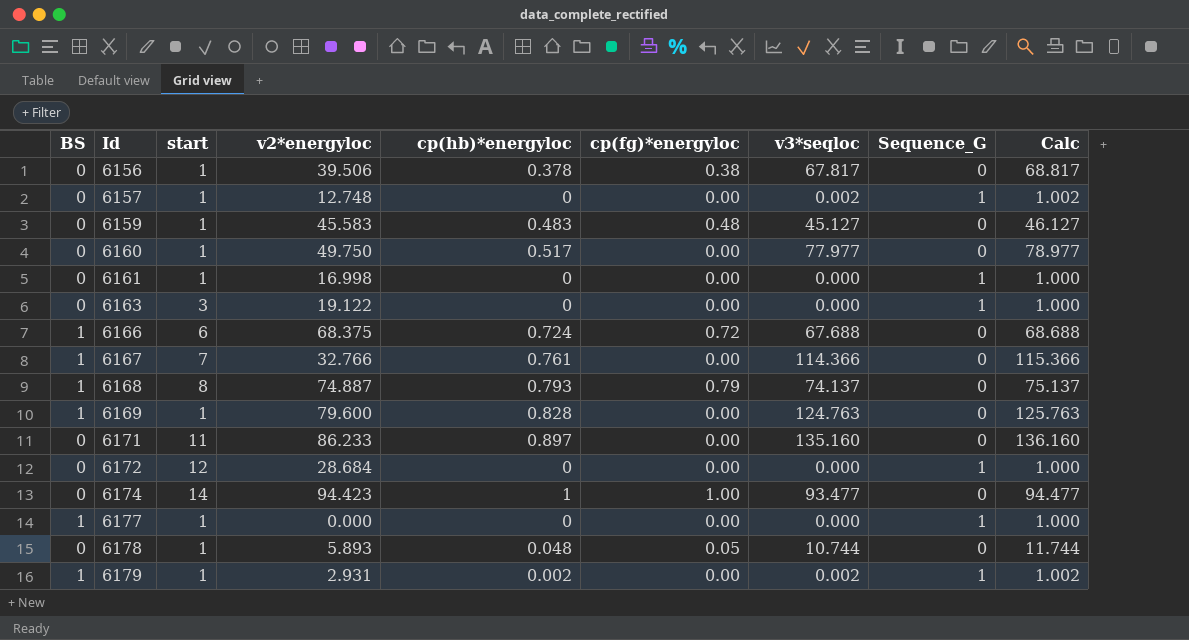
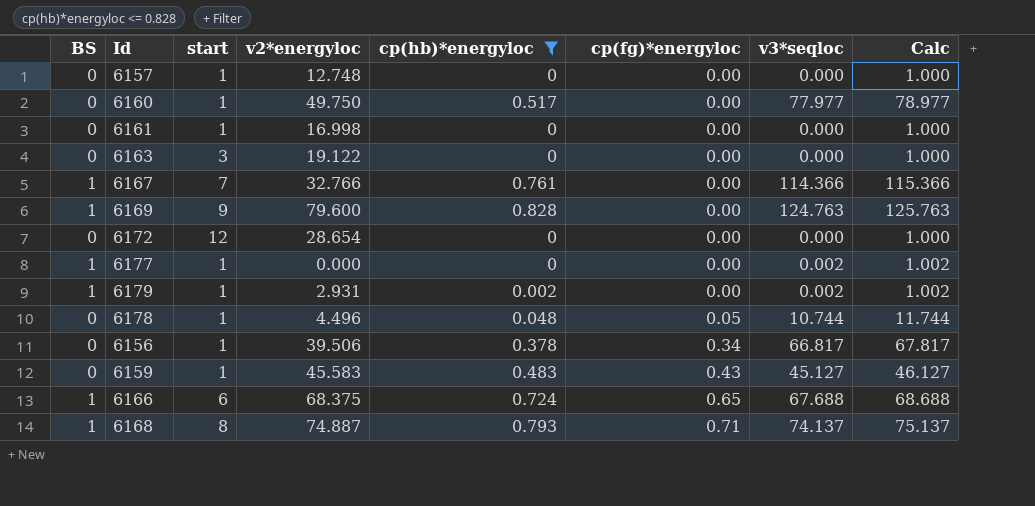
filter: none -> cp(hb)*energyloc <= 0.828
row order: Id ascending -> cp(fg)*energyloc ascending
column Sequence_G | position: 8 -> none
6157 | v3*seqloc: 0.002 -> 0.000
6157 | Calc: 1.002 -> 1.000
6169 | start: 1 -> 9
6172 | v2*energyloc: 28.684 -> 28.654
6177 | v3*seqloc: 0.000 -> 0.002
6177 | Calc: 1.000 -> 1.002
6178 | v2*energyloc: 5.893 -> 4.496
6156 | cp(fg)*energyloc: 0.38 -> 0.34
6156 | v3*seqloc: 67.817 -> 66.817
6156 | Calc: 68.817 -> 67.817
6159 | cp(fg)*energyloc: 0.48 -> 0.43
6166 | cp(fg)*energyloc: 0.72 -> 0.65
6168 | cp(fg)*energyloc: 0.79 -> 0.71

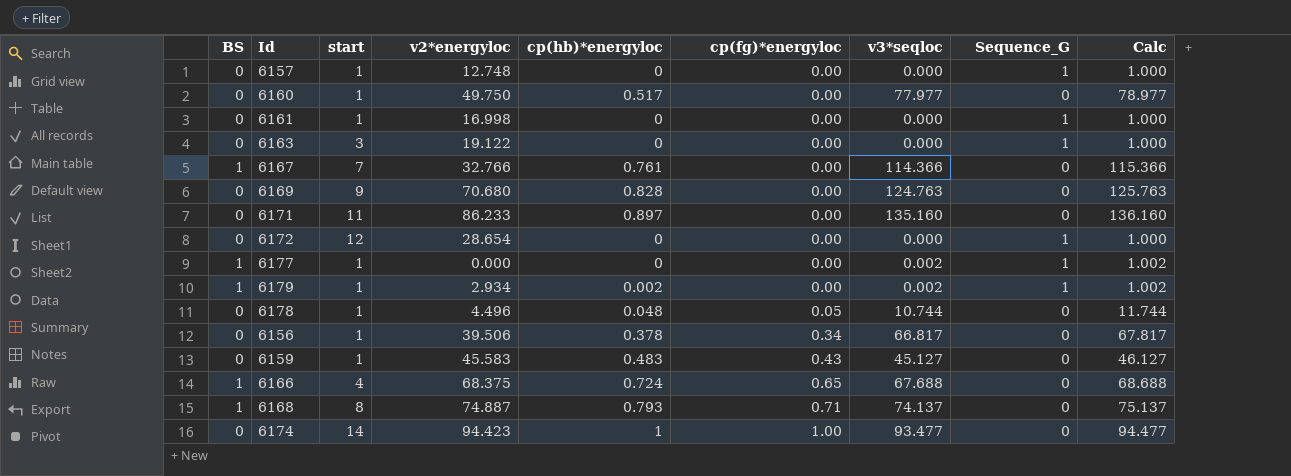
filter: cp(hb)*energyloc <= 0.828 -> none
column Sequence_G | position: none -> 8
6169 | BS: 1 -> 0
6169 | v2*energyloc: 79.600 -> 70.680
6179 | v2*energyloc: 2.931 -> 2.934
6166 | start: 6 -> 4

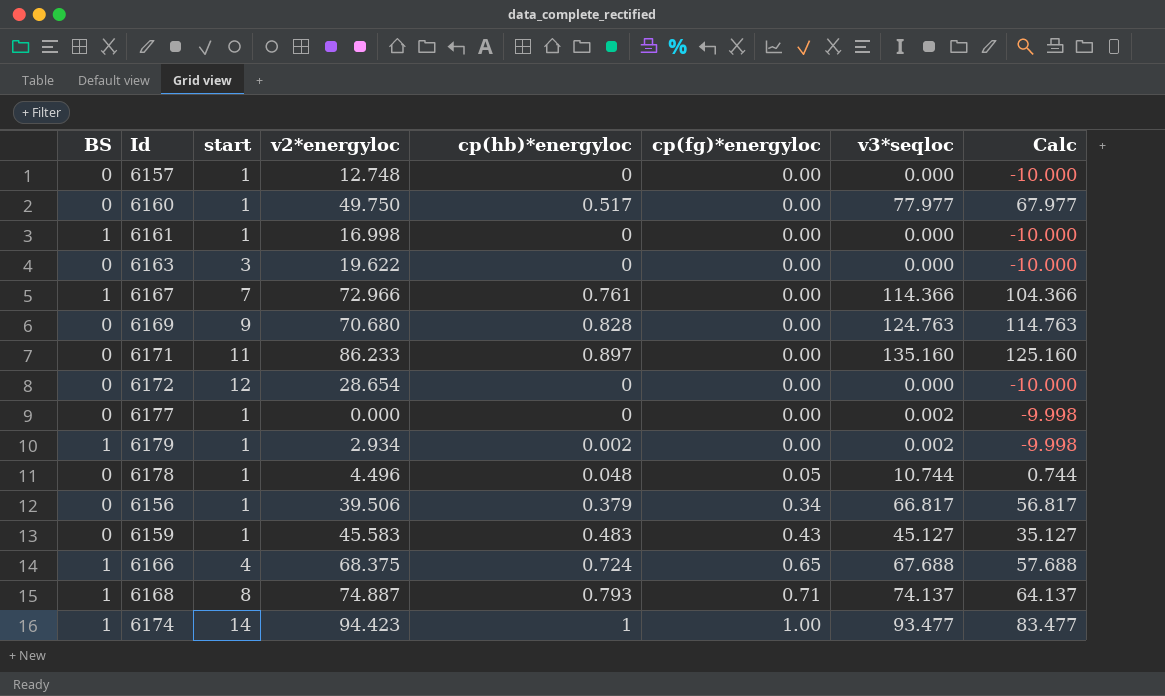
column Sequence_G | position: 8 -> none
column Calc | formula: [v3*seqloc] + 1 -> [v3*seqloc] - 10
6161 | BS: 0 -> 1
6163 | v2*energyloc: 19.122 -> 19.622
6167 | v2*energyloc: 32.766 -> 72.966
6177 | BS: 1 -> 0
6156 | cp(hb)*energyloc: 0.378 -> 0.379
6174 | BS: 0 -> 1

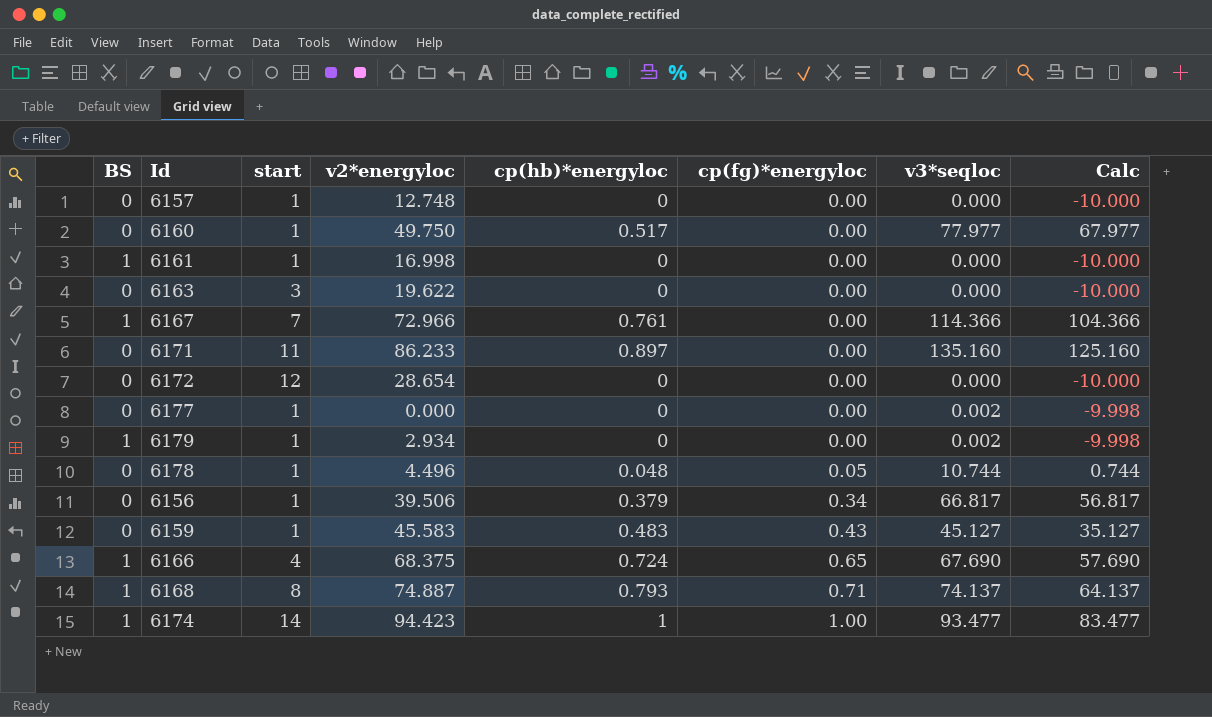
row 6169: 0 | 9 | 70.680 | 0.828 | 0.00 | 124.763 | 114.763 -> none
6179 | cp(hb)*energyloc: 0.002 -> 0
6166 | v3*seqloc: 67.688 -> 67.690
6166 | Calc: 57.688 -> 57.690

